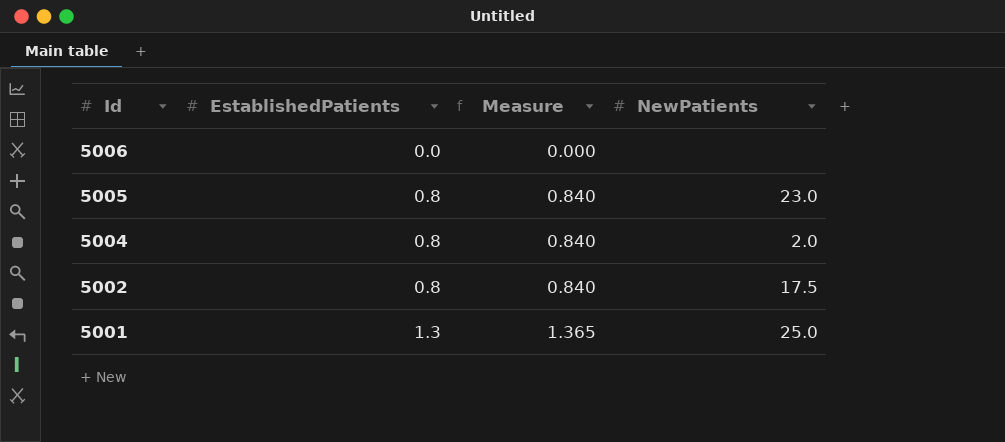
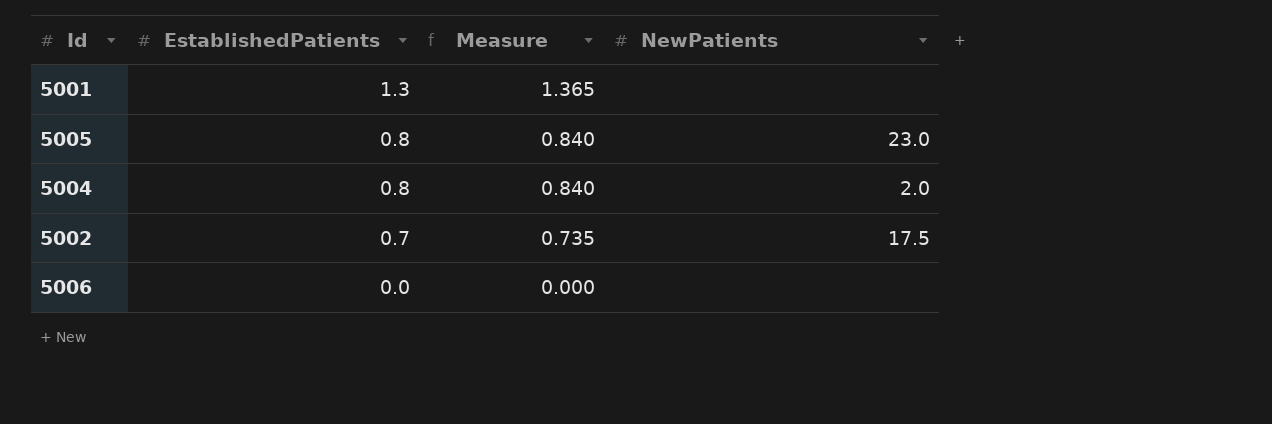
row order: Id descending -> EstablishedPatients descending
5001 | NewPatients: 25.0 -> none
5002 | EstablishedPatients: 0.8 -> 0.7
5002 | Measure: 0.840 -> 0.735

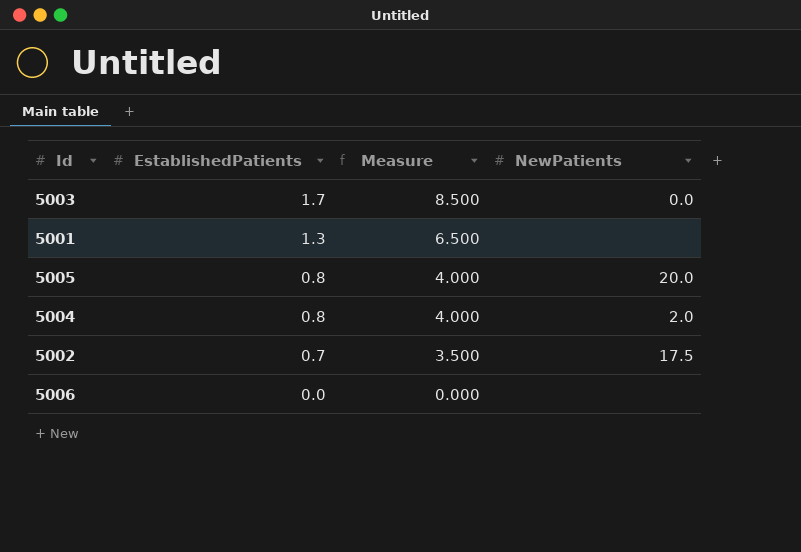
column Measure | formula: [EstablishedPatients] * 1.05 -> [EstablishedPatients] * 5
row 5003: none -> 1.7 | 8.500 | 0.0
5005 | NewPatients: 23.0 -> 20.0

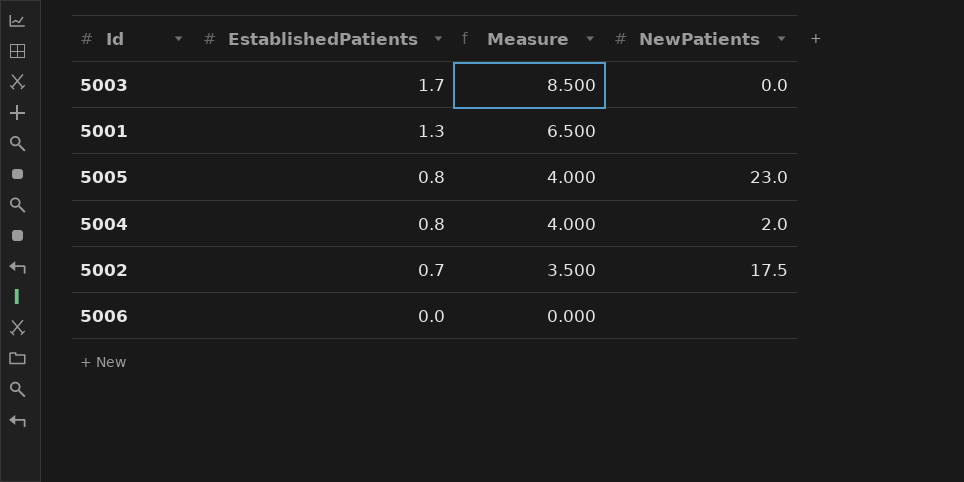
5005 | NewPatients: 20.0 -> 23.0

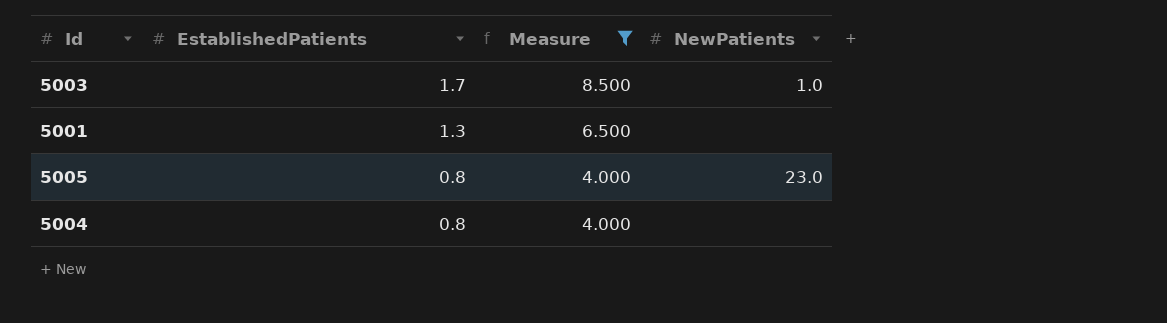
filter: none -> Measure >= 4.000
5003 | NewPatients: 0.0 -> 1.0
5004 | NewPatients: 2.0 -> none

